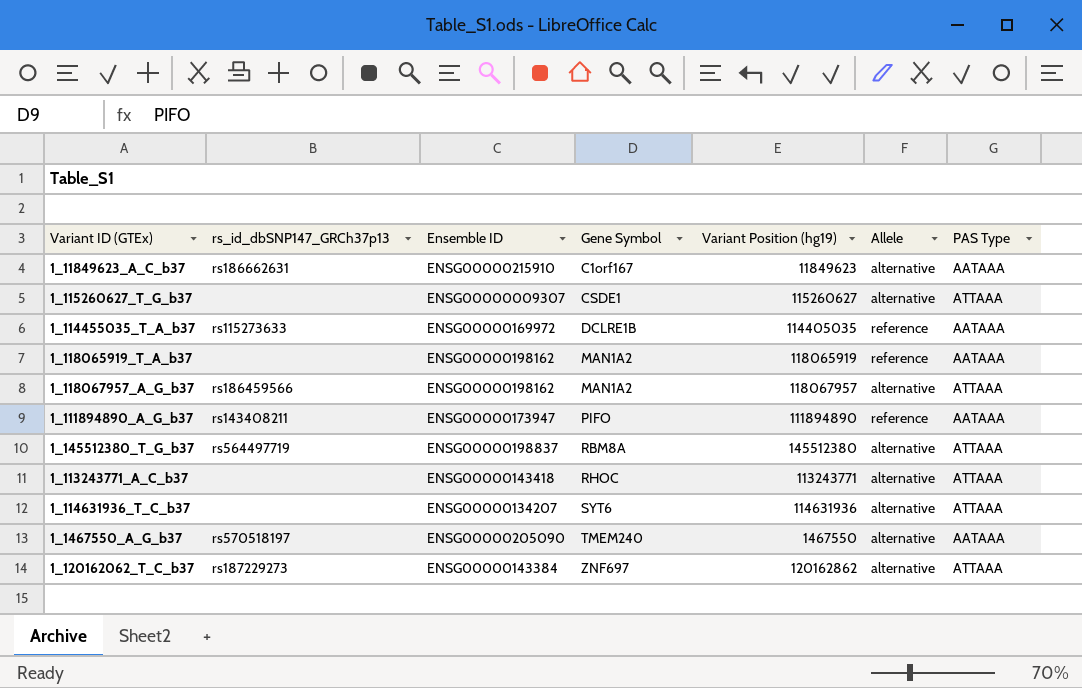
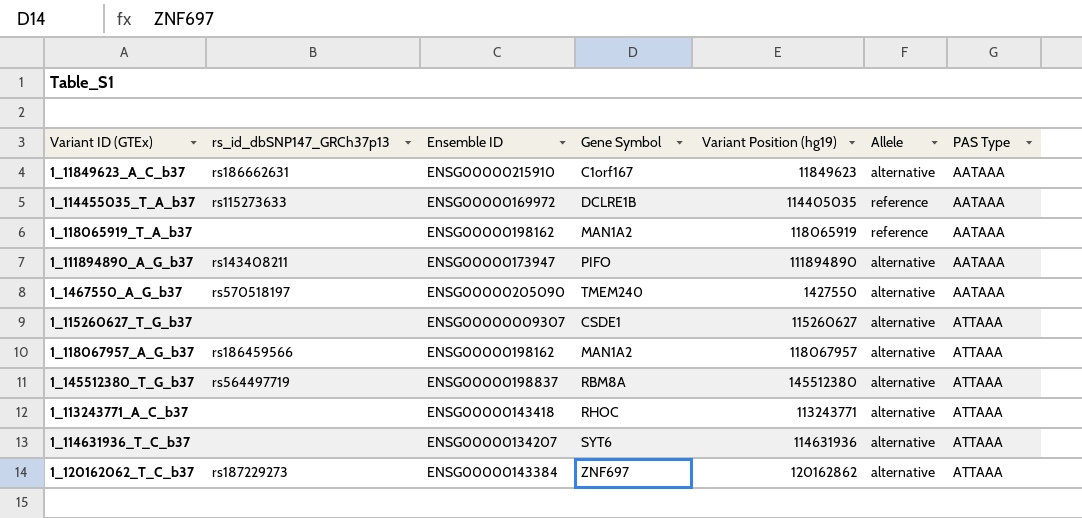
row order: Gene Symbol ascending -> PAS Type ascending
1_111894890_A_G_b37 | Allele: reference -> alternative
1_1467550_A_G_b37 | Variant Position (hg19): 1467550 -> 1427550

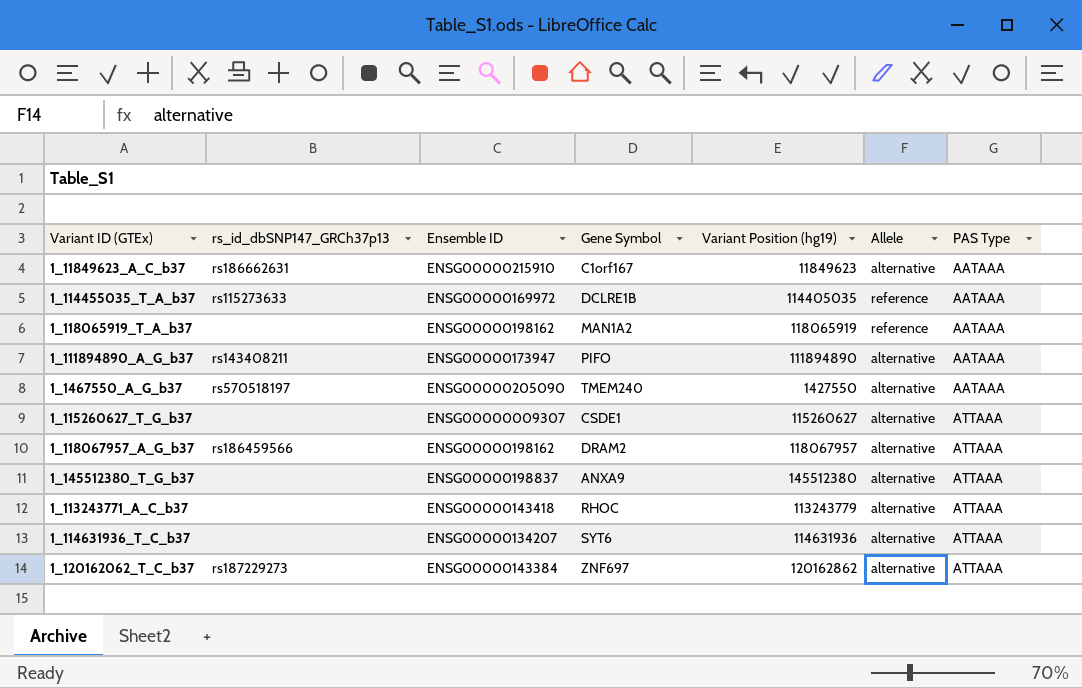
1_118067957_A_G_b37 | Gene Symbol: MAN1A2 -> DRAM2
1_145512380_T_G_b37 | rs_id_dbSNP147_GRCh37p13: rs564497719 -> none
1_145512380_T_G_b37 | Gene Symbol: RBM8A -> ANXA9
1_113243771_A_C_b37 | Variant Position (hg19): 113243771 -> 113243779

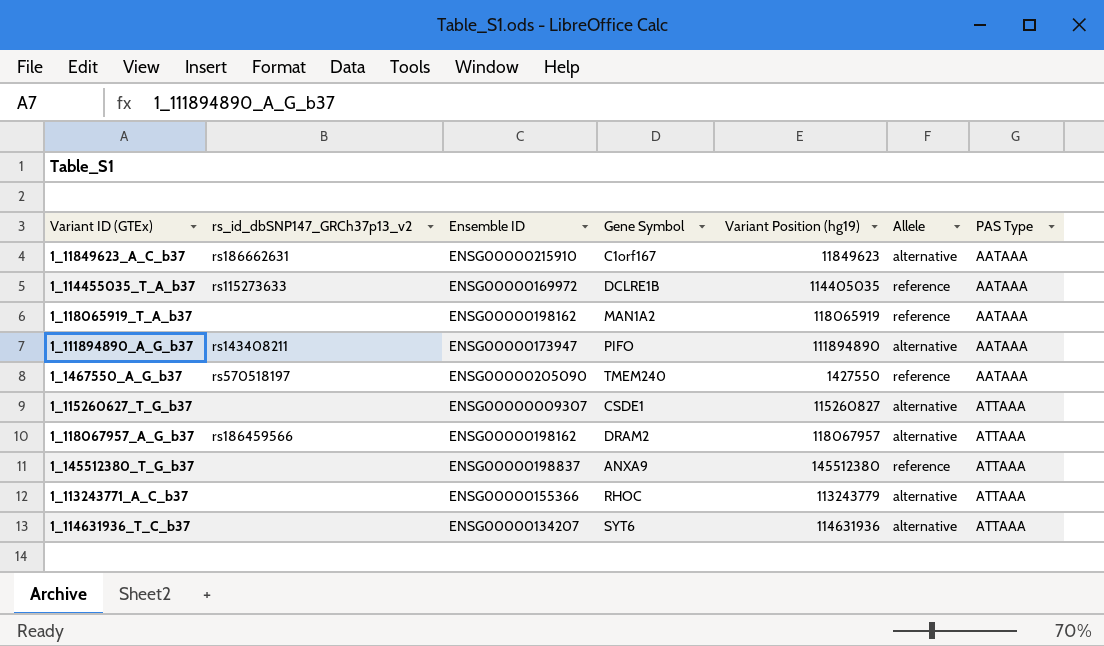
column name: rs_id_dbSNP147_GRCh37p13 -> rs_id_dbSNP147_GRCh37p13_v2
row 1_120162062_T_C_b37: rs187229273 | ENSG00000143384 | ZNF697 | 120162862 | alternative | ATTAAA -> none
1_1467550_A_G_b37 | Allele: alternative -> reference
1_115260627_T_G_b37 | Variant Position (hg19): 115260627 -> 115260827
1_145512380_T_G_b37 | Allele: alternative -> reference
1_113243771_A_C_b37 | Ensemble ID: ENSG00000143418 -> ENSG00000155366

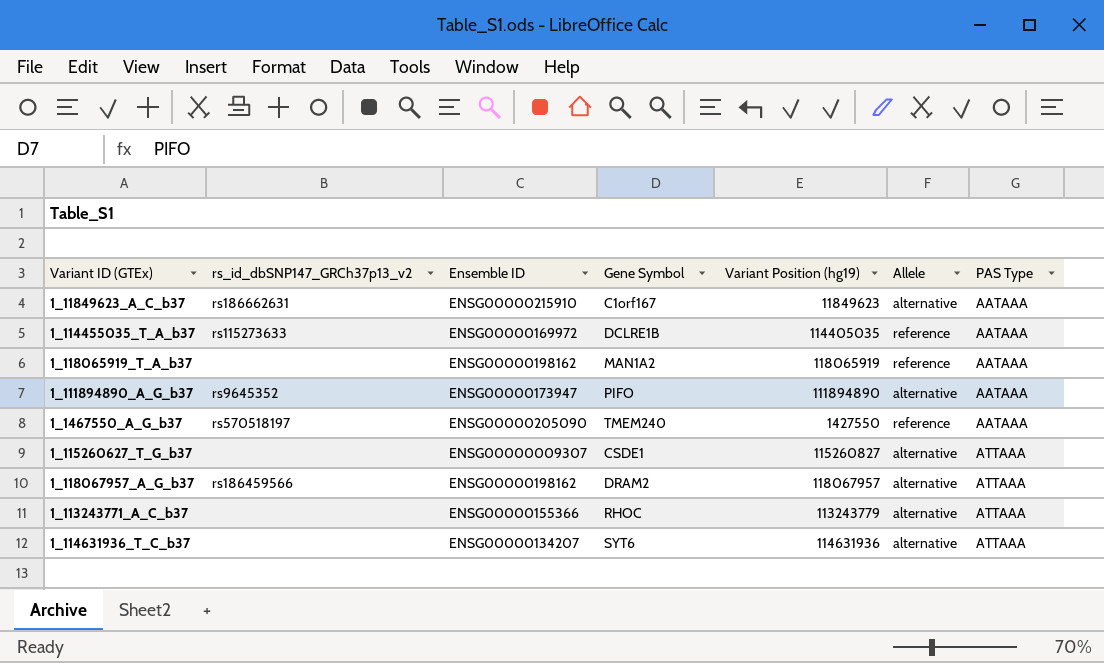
row 1_145512380_T_G_b37: none | ENSG00000198837 | ANXA9 | 145512380 | reference | ATTAAA -> none
1_111894890_A_G_b37 | rs_id_dbSNP147_GRCh37p13_v2: rs143408211 -> rs9645352

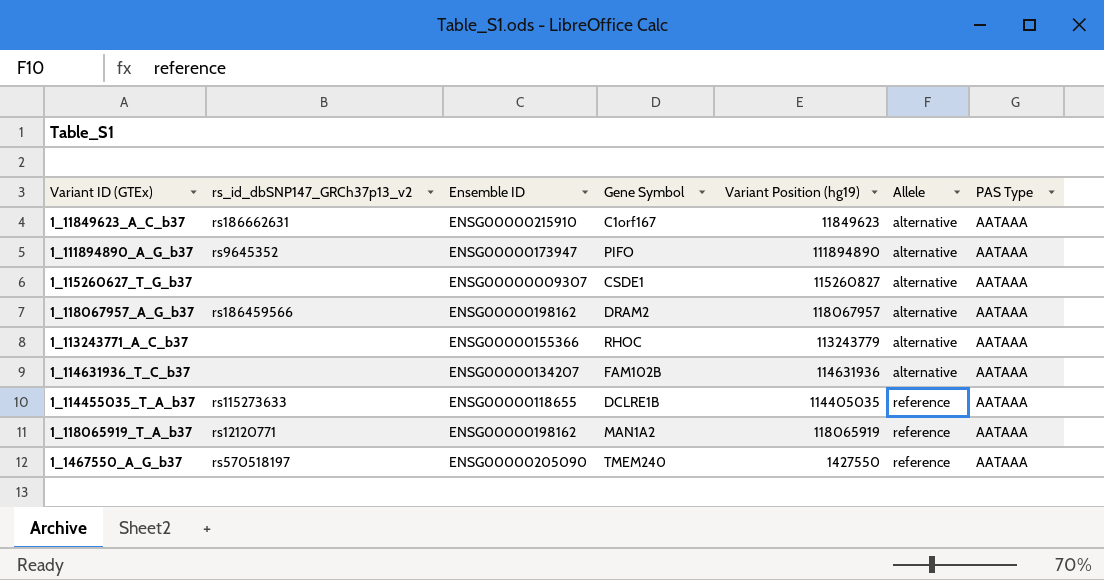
row order: PAS Type ascending -> Allele ascending
1_115260627_T_G_b37 | PAS Type: ATTAAA -> AATAAA
1_118067957_A_G_b37 | PAS Type: ATTAAA -> AATAAA
1_113243771_A_C_b37 | PAS Type: ATTAAA -> AATAAA
1_114631936_T_C_b37 | Gene Symbol: SYT6 -> FAM102B
1_114631936_T_C_b37 | PAS Type: ATTAAA -> AATAAA
1_114455035_T_A_b37 | Ensemble ID: ENSG00000169972 -> ENSG00000118655
1_118065919_T_A_b37 | rs_id_dbSNP147_GRCh37p13_v2: none -> rs12120771

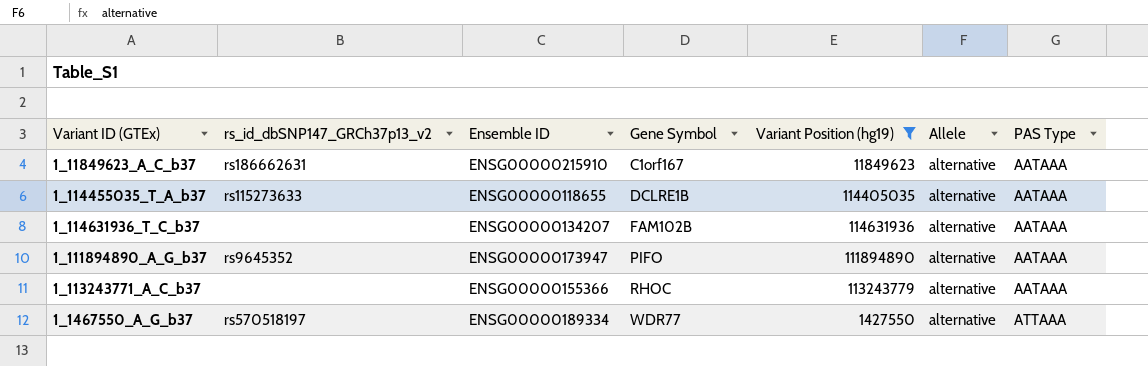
filter: none -> Variant Position (hg19) <= 114631936
row order: Allele ascending -> Gene Symbol ascending
1_114455035_T_A_b37 | Allele: reference -> alternative
1_1467550_A_G_b37 | Ensemble ID: ENSG00000205090 -> ENSG00000189334
1_1467550_A_G_b37 | Gene Symbol: TMEM240 -> WDR77
1_1467550_A_G_b37 | Allele: reference -> alternative
1_1467550_A_G_b37 | PAS Type: AATAAA -> ATTAAA

